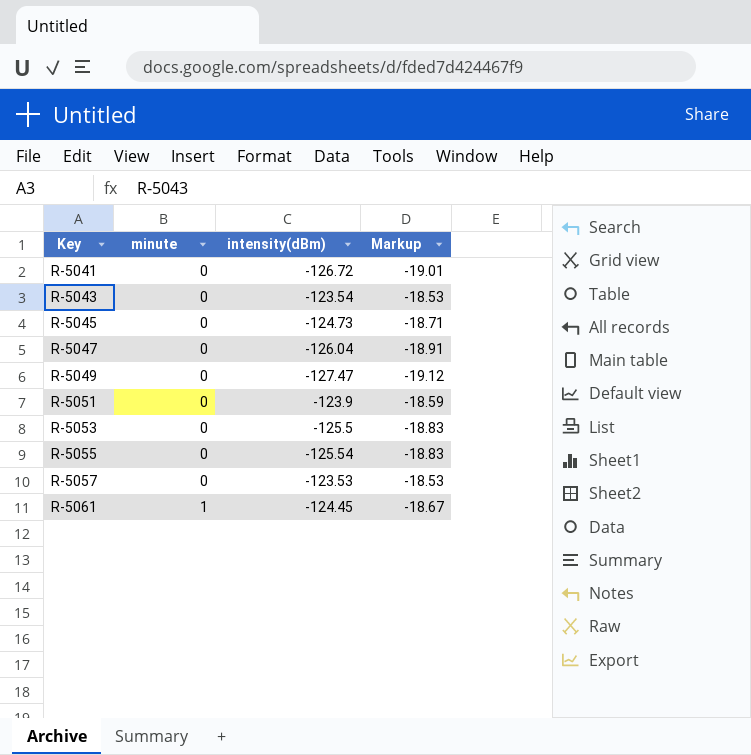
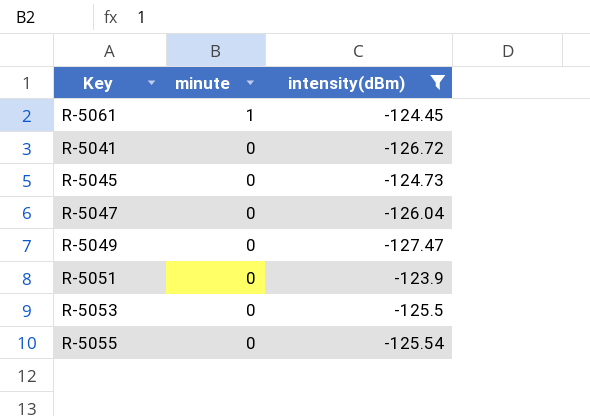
filter: none -> intensity(dBm) <= -123.9
row order: Key ascending -> minute descending
column Markup | formula: [intensity(dBm)] * 0.15 -> none

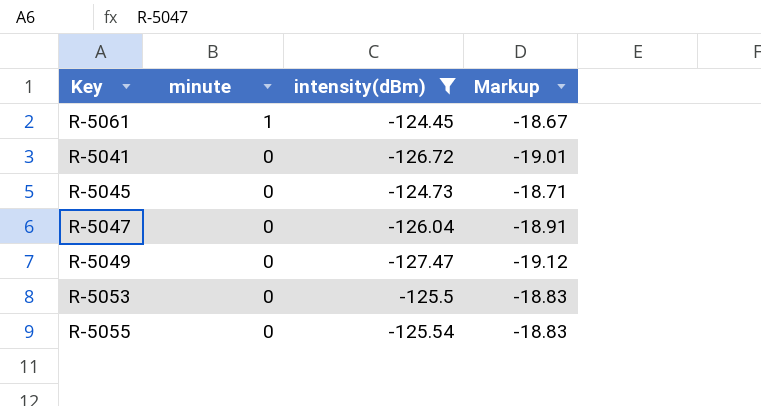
column Markup | formula: none -> [intensity(dBm)] * 0.15
row R-5051: 0 | -123.9 -> none

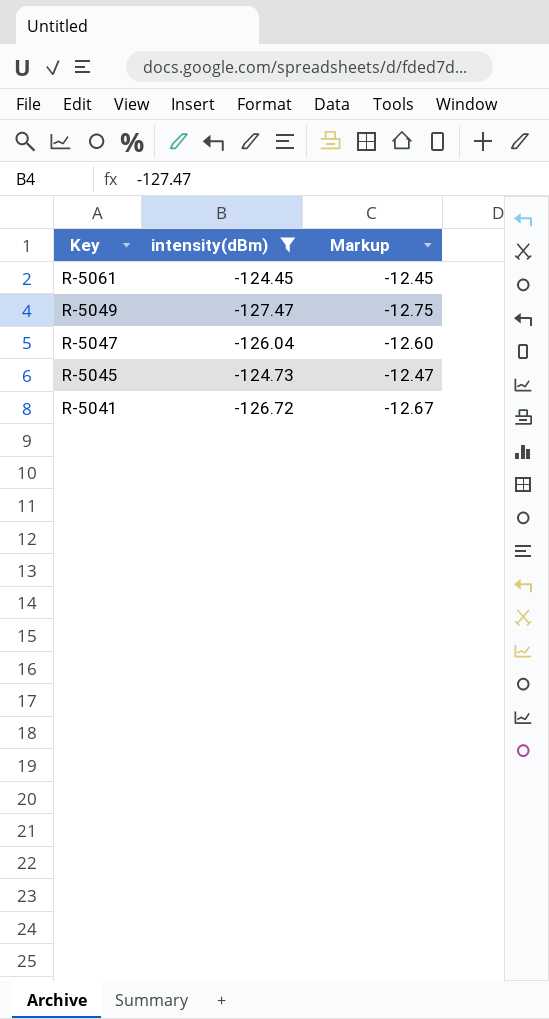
row order: minute descending -> Key descending
column minute | position: 2 -> none
column Markup | formula: [intensity(dBm)] * 0.15 -> [intensity(dBm)] * 0.1
row R-5053: 0 | -125.5 | -18.83 -> none
row R-5055: 0 | -125.54 | -18.83 -> none

